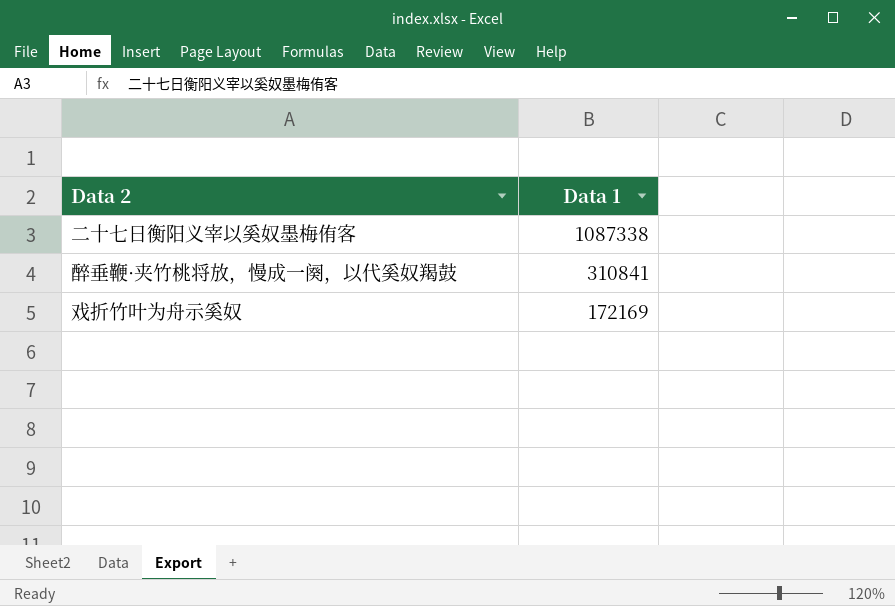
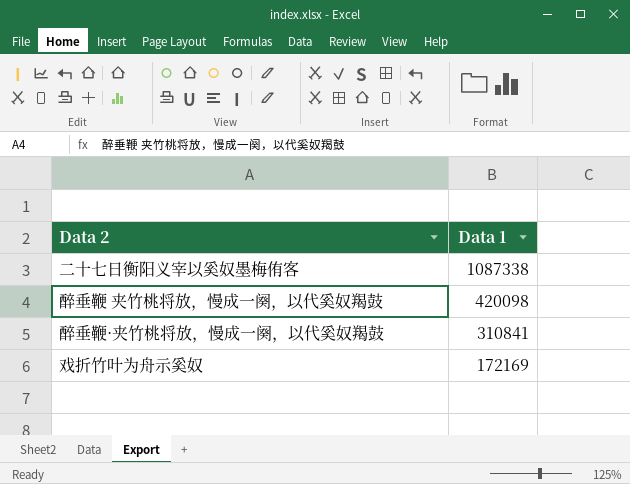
row 醉垂鞭 夹竹桃将放，慢成一阕，以代奚奴羯鼓: none -> 420098

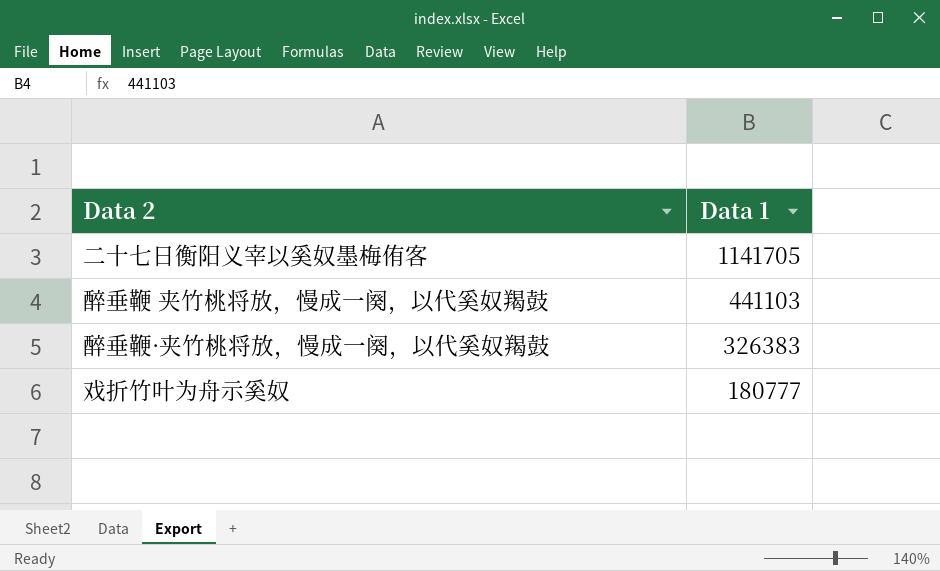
二十七日衡阳义宰以奚奴墨梅侑客 | Data 1: 1087338 -> 1141705
醉垂鞭 夹竹桃将放，慢成一阕，以代奚奴羯鼓 | Data 1: 420098 -> 441103
醉垂鞭·夹竹桃将放，慢成一阕，以代奚奴羯鼓 | Data 1: 310841 -> 326383
戏折竹叶为舟示奚奴 | Data 1: 172169 -> 180777

